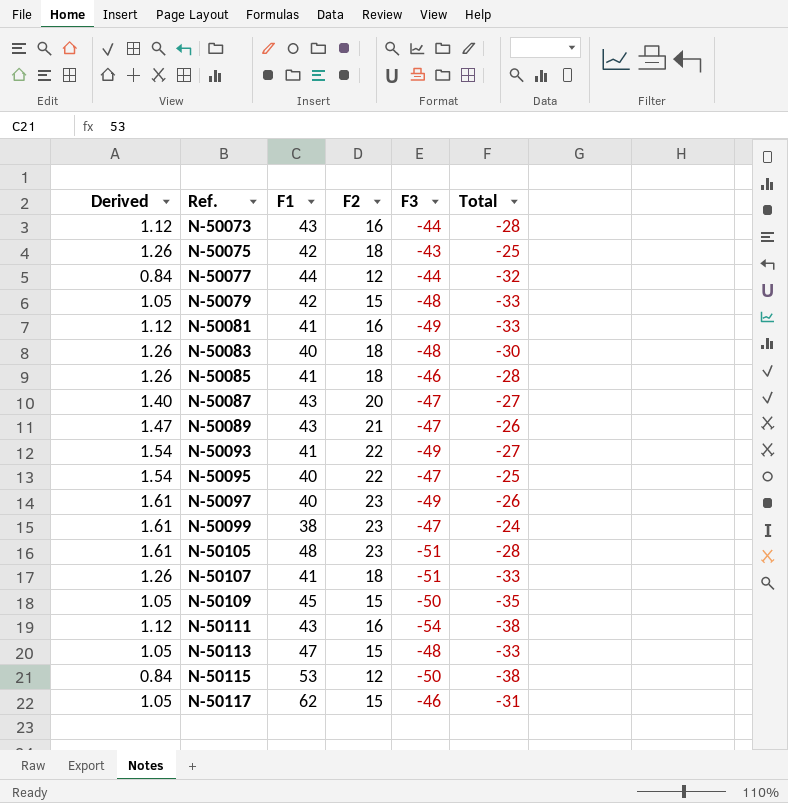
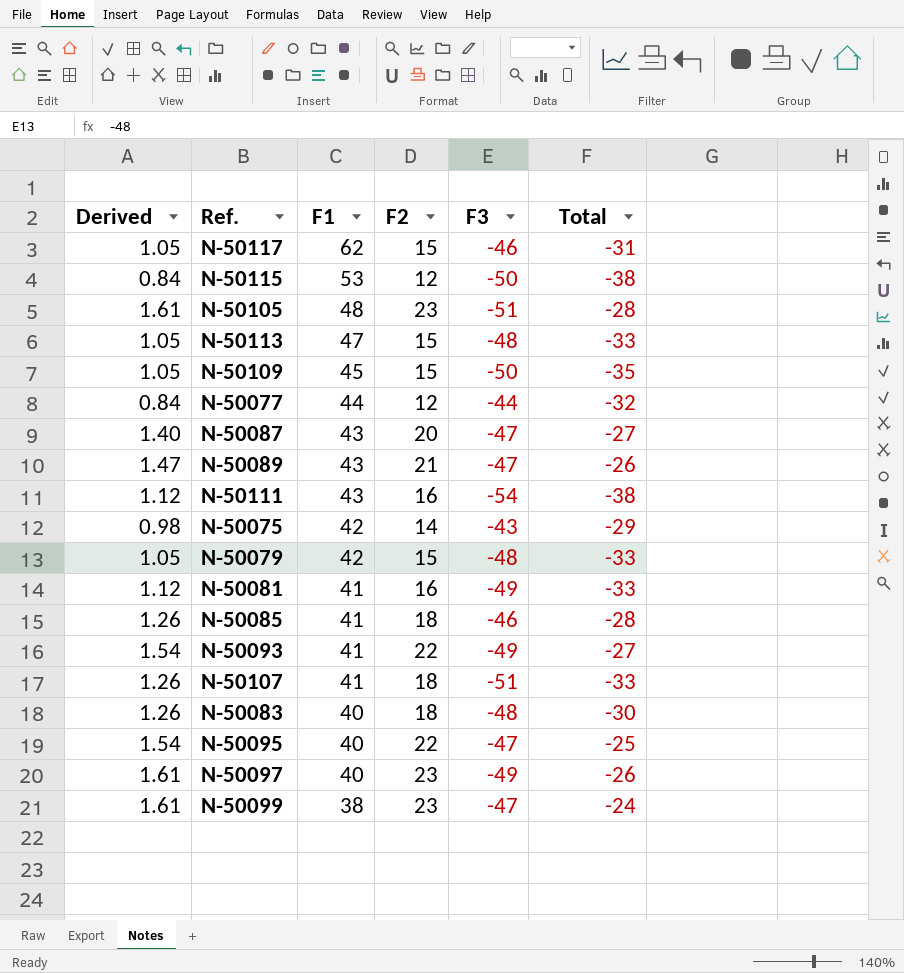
row order: Ref. ascending -> F1 descending
row N-50073: 1.12 | 43 | 16 | -44 | -28 -> none
N-50075 | Derived: 1.26 -> 0.98
N-50075 | F2: 18 -> 14
N-50075 | Total: -25 -> -29

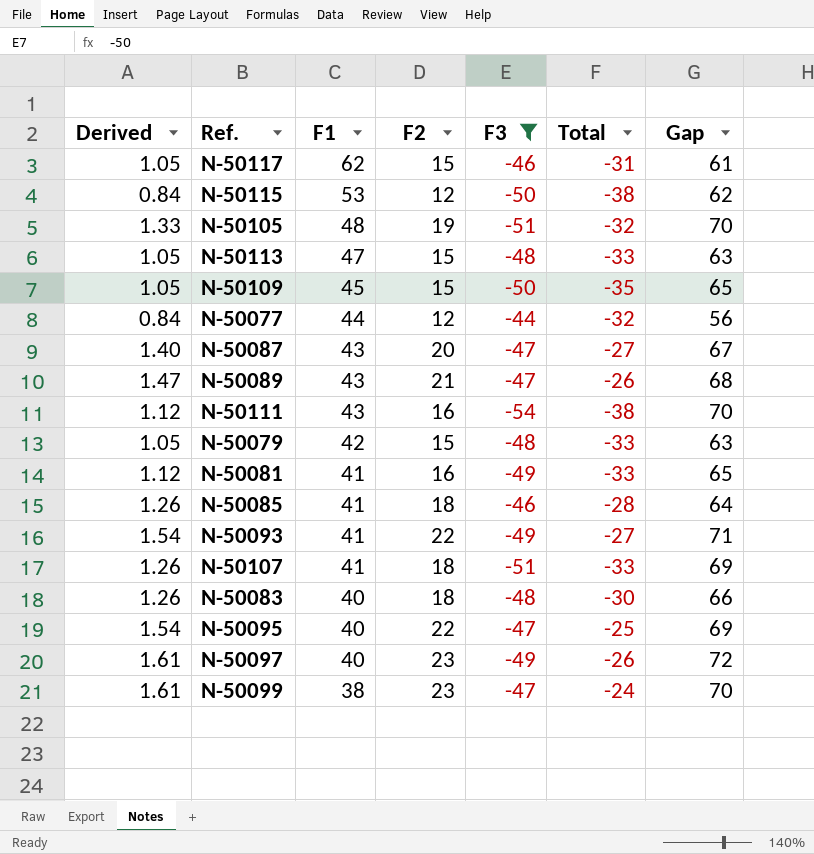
filter: none -> F3 != -43
column Gap | formula: none -> [F2] - [F3]
N-50105 | Derived: 1.61 -> 1.33
N-50105 | F2: 23 -> 19
N-50105 | Total: -28 -> -32

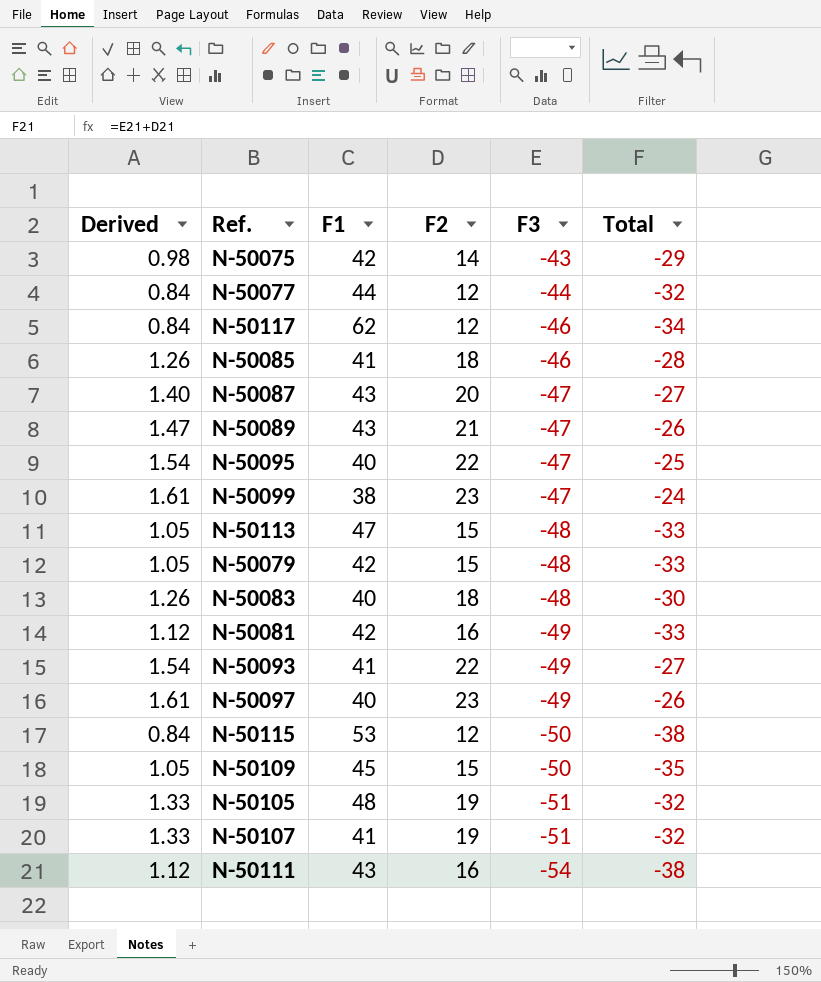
filter: F3 != -43 -> none
row order: F1 descending -> F3 descending
column Gap | formula: [F2] - [F3] -> none
N-50117 | Derived: 1.05 -> 0.84
N-50117 | F2: 15 -> 12
N-50117 | Total: -31 -> -34
N-50081 | F1: 41 -> 42
N-50107 | Derived: 1.26 -> 1.33
N-50107 | F2: 18 -> 19
N-50107 | Total: -33 -> -32

